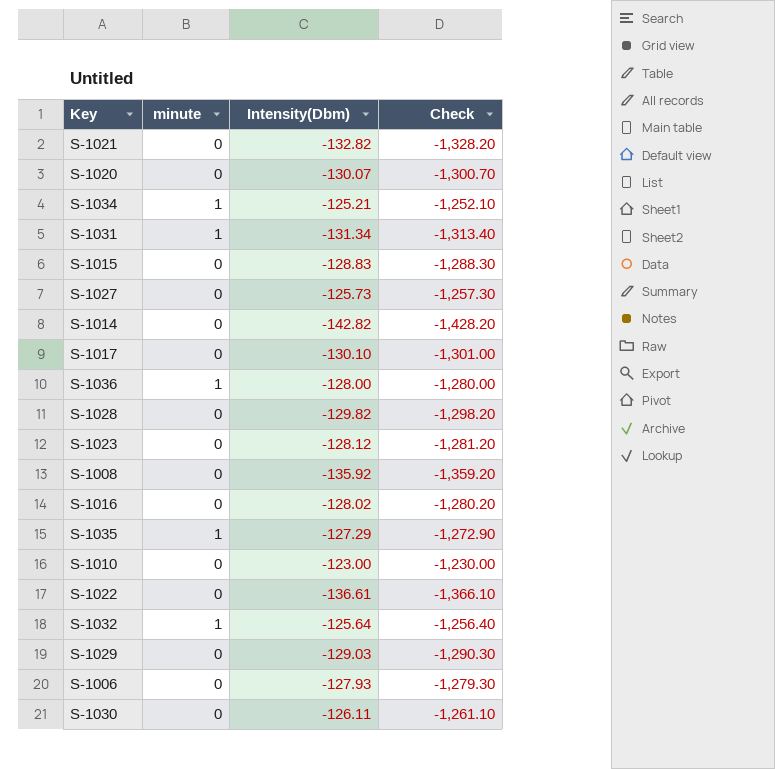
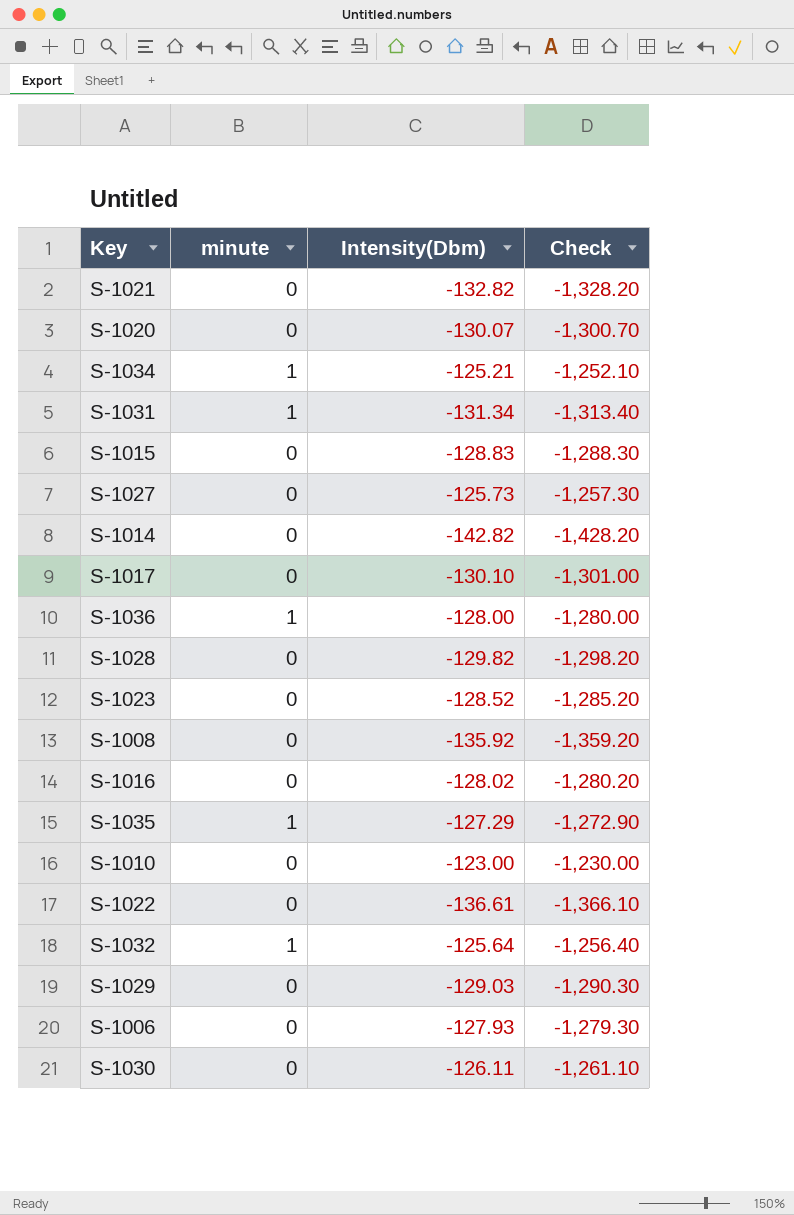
S-1023 | Intensity(Dbm): -128.12 -> -128.52
S-1023 | Check: -1,281.20 -> -1,285.20

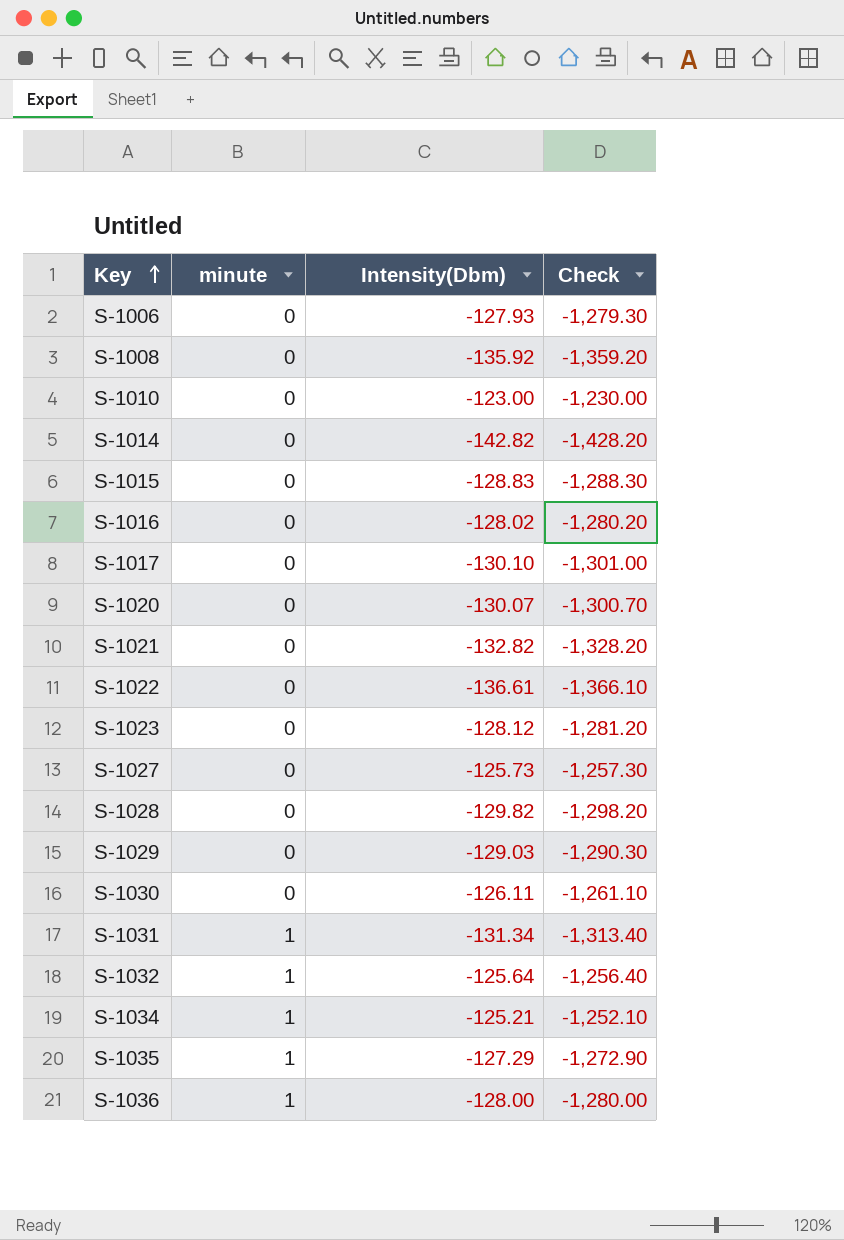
row order: none -> Key ascending
S-1023 | Intensity(Dbm): -128.52 -> -128.12
S-1023 | Check: -1,285.20 -> -1,281.20

